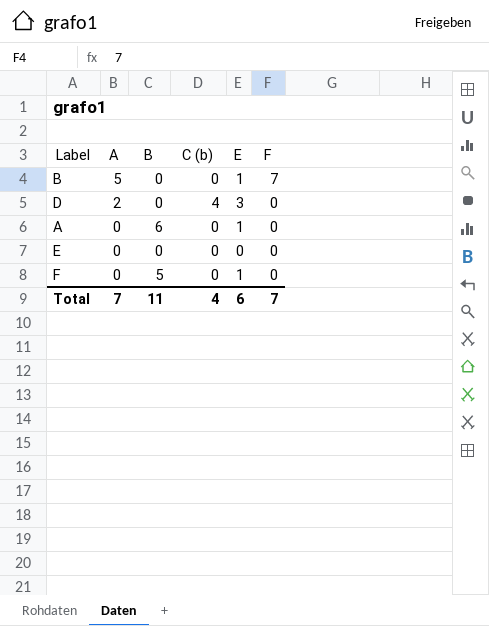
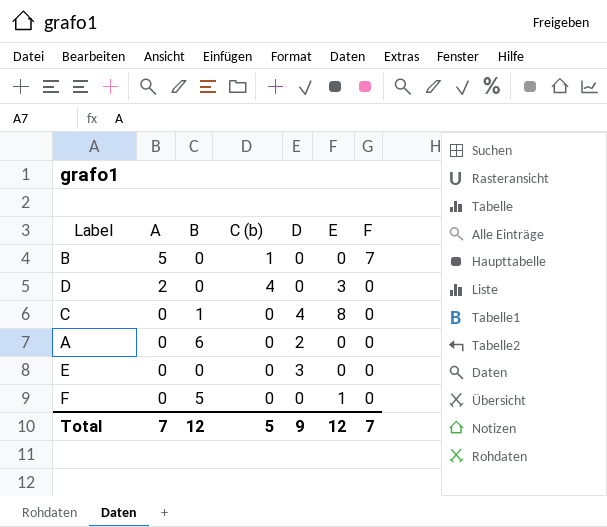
column D | position: none -> 5
B | C (b): 0 -> 1
B | E: 1 -> 0
row C: none -> 0 | 1 | 0 | 4 | 8 | 0
A | E: 1 -> 0
Total | B: 11 -> 12
Total | C (b): 4 -> 5
Total | E: 6 -> 12

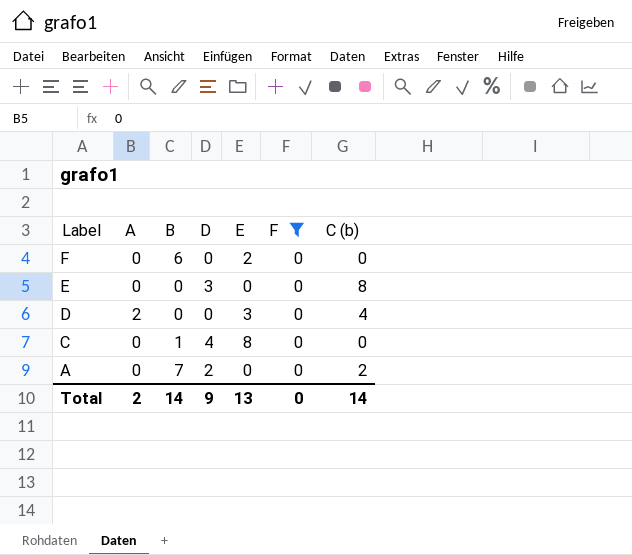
filter: none -> F = 0
row order: A descending -> Label descending
column C (b) | position: 4 -> 7
F | B: 5 -> 6
F | E: 1 -> 2
E | C (b): 0 -> 8
A | B: 6 -> 7
A | C (b): 0 -> 2
Total | A: 7 -> 2
Total | B: 12 -> 14
Total | E: 12 -> 13
Total | F: 7 -> 0
Total | C (b): 5 -> 14

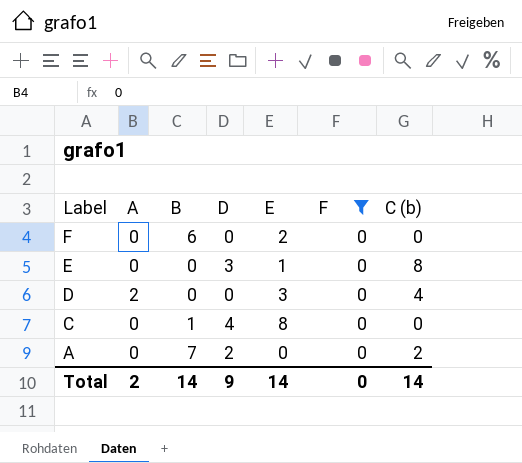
E | E: 0 -> 1
Total | E: 13 -> 14

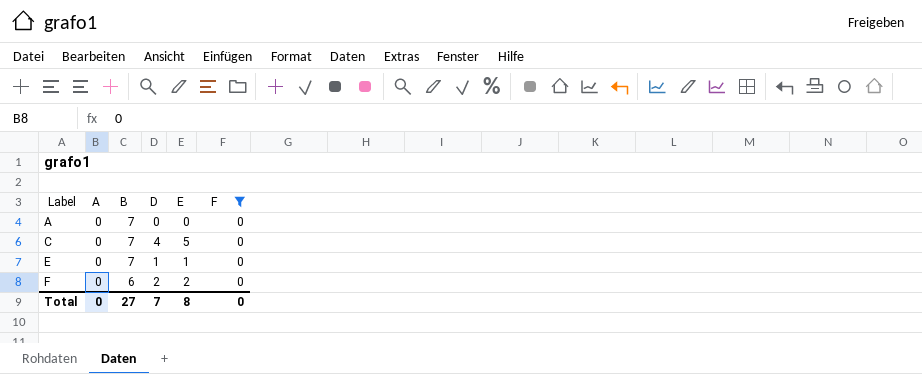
row order: Label descending -> Label ascending
column C (b) | position: 7 -> none
row D: 2 | 0 | 0 | 3 | 0 | 4 -> none
A | D: 2 -> 0
C | B: 1 -> 7
C | E: 8 -> 5
E | B: 0 -> 7
E | D: 3 -> 1
F | D: 0 -> 2
Total | A: 2 -> 0
Total | B: 14 -> 27
Total | D: 9 -> 7
Total | E: 14 -> 8

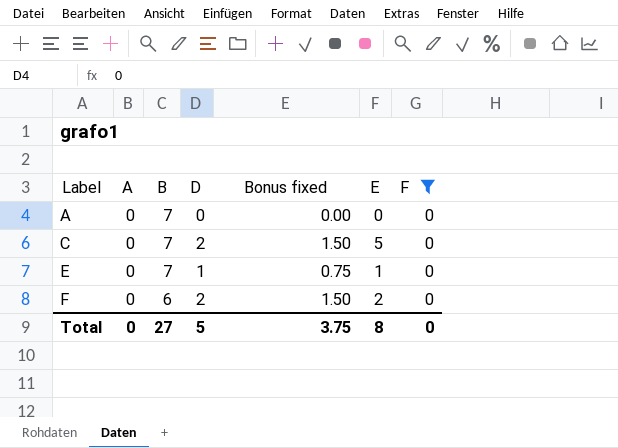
column Bonus fixed | formula: none -> [D] * 0.75
C | D: 4 -> 2
Total | D: 7 -> 5

